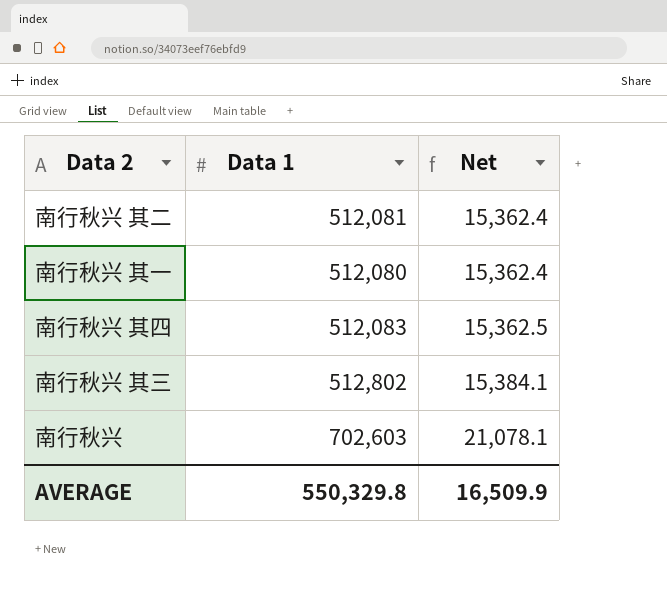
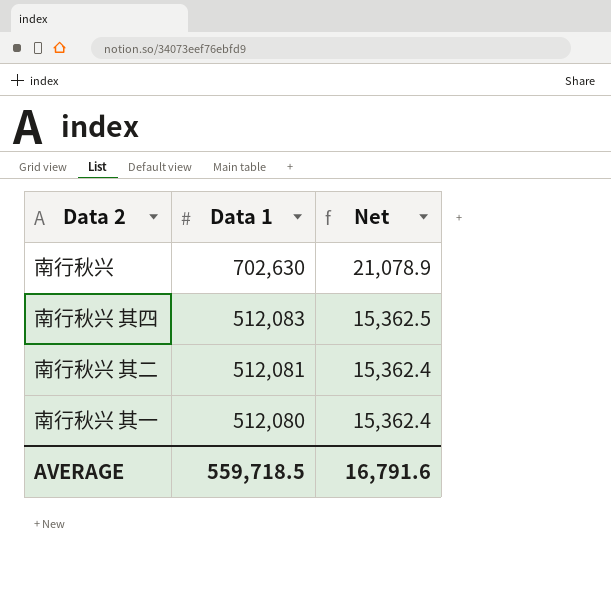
row order: Net ascending -> Data 1 descending
row 南行秋兴 其三: 512,802 | 15,384.1 -> none
南行秋兴 | Data 1: 702,603 -> 702,630
南行秋兴 | Net: 21,078.1 -> 21,078.9
AVERAGE | Data 1: 550,329.8 -> 559,718.5
AVERAGE | Net: 16,509.9 -> 16,791.6

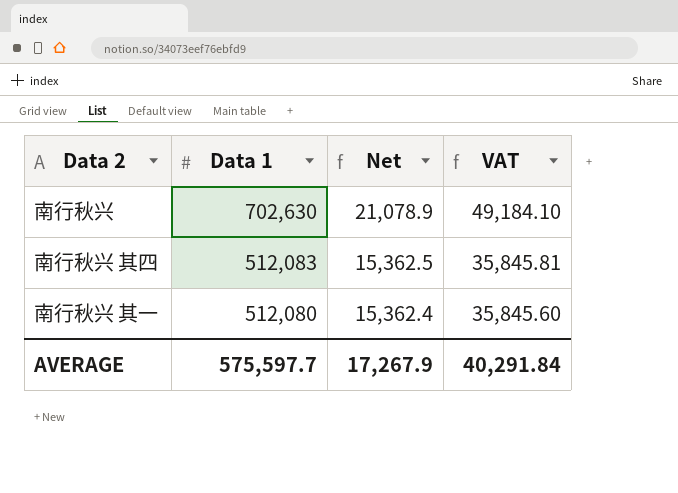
column VAT | formula: none -> [Data 1] * 0.07
row 南行秋兴 其二: 512,081 | 15,362.4 -> none
AVERAGE | Data 1: 559,718.5 -> 575,597.7
AVERAGE | Net: 16,791.6 -> 17,267.9

